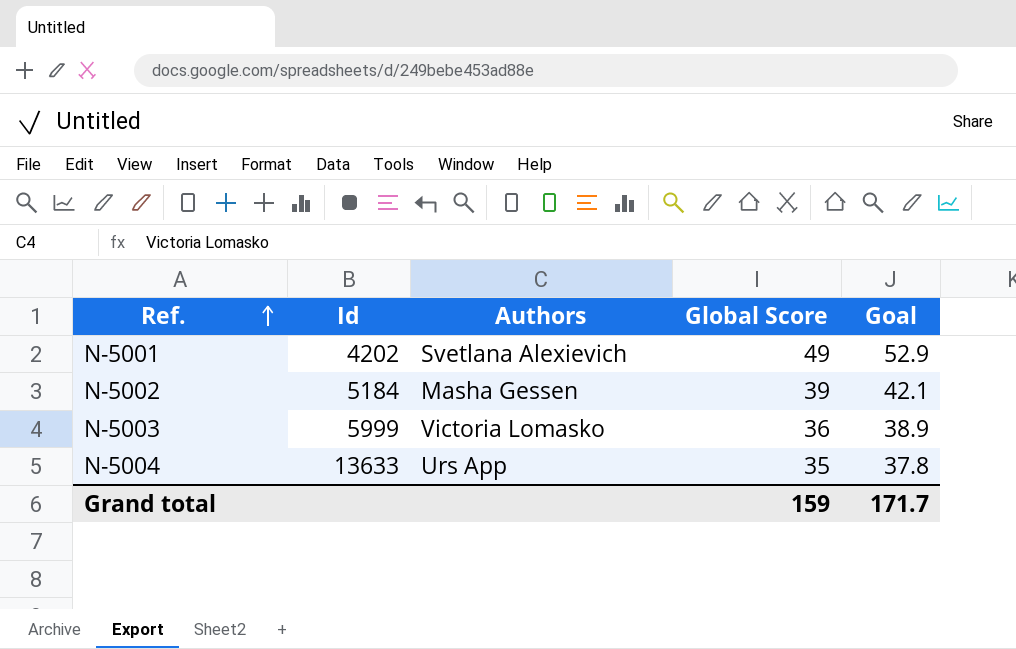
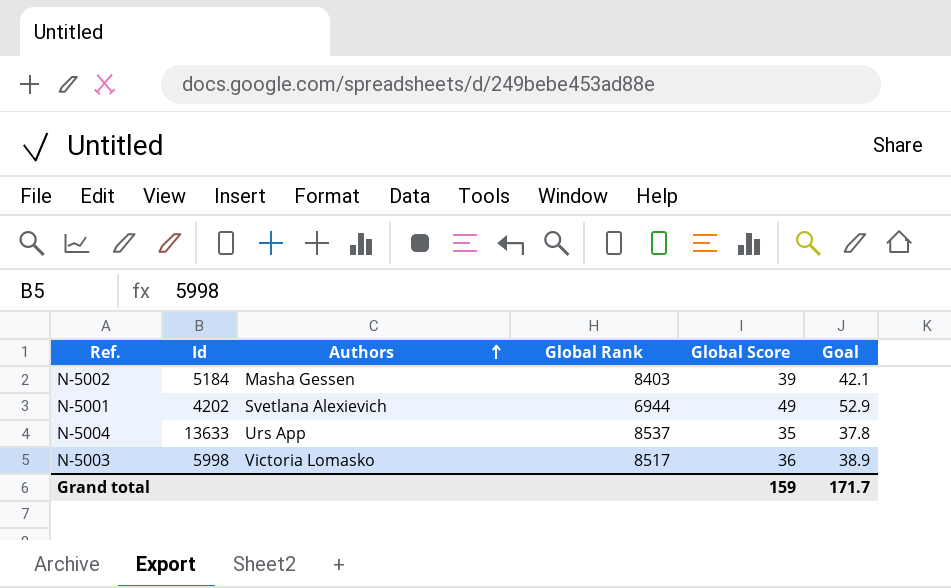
row order: Ref. ascending -> Authors ascending
column Global Rank | position: none -> 4
N-5003 | Id: 5999 -> 5998

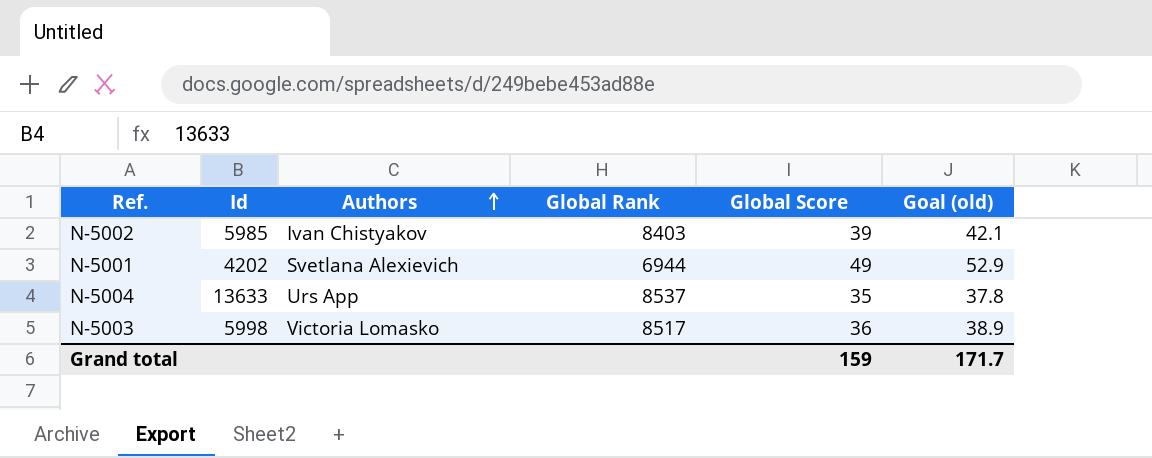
column name: Goal -> Goal (old)
N-5002 | Id: 5184 -> 5985
N-5002 | Authors: Masha Gessen -> Ivan Chistyakov

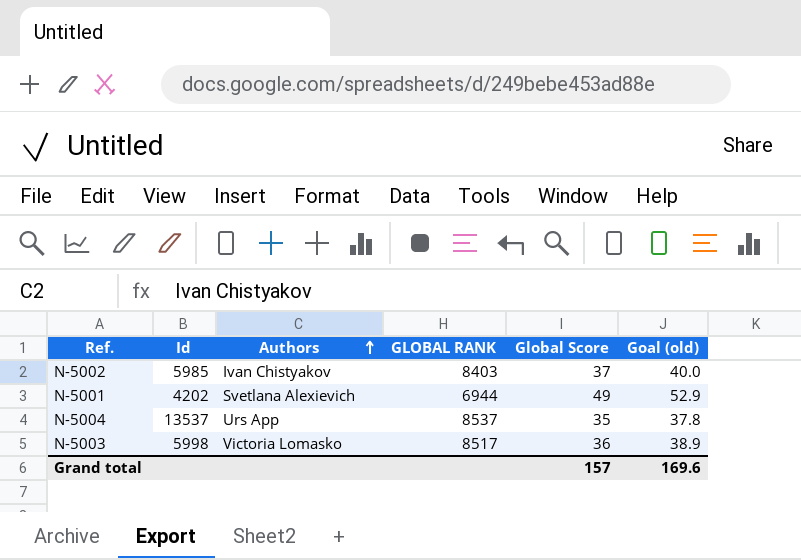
column name: Global Rank -> GLOBAL RANK
N-5002 | Global Score: 39 -> 37
N-5002 | Goal (old): 42.1 -> 40.0
N-5004 | Id: 13633 -> 13537
Grand total | Global Score: 159 -> 157
Grand total | Goal (old): 171.7 -> 169.6

